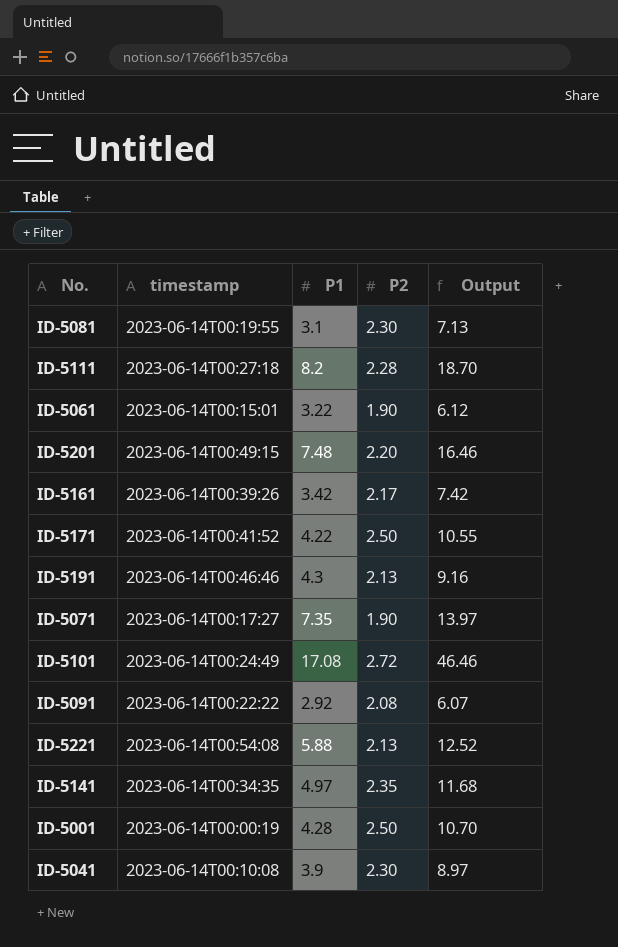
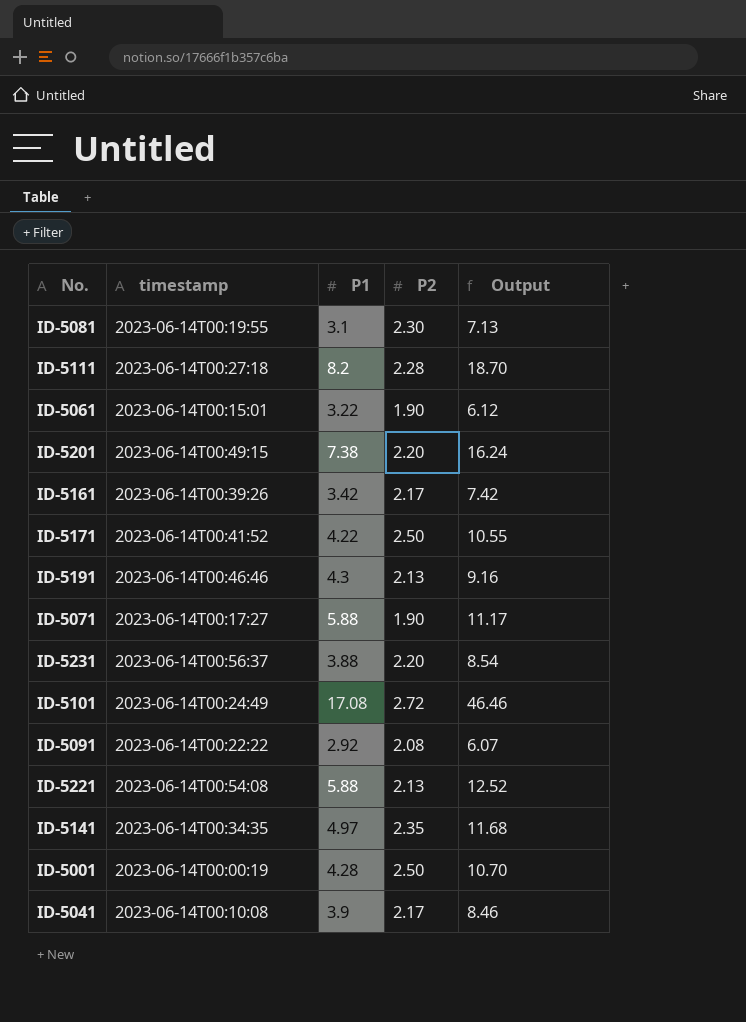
ID-5201 | P1: 7.48 -> 7.38
ID-5201 | Output: 16.46 -> 16.24
ID-5071 | P1: 7.35 -> 5.88
ID-5071 | Output: 13.97 -> 11.17
row ID-5231: none -> 2023-06-14T00:56:37 | 3.88 | 2.20 | 8.54
ID-5041 | P2: 2.30 -> 2.17
ID-5041 | Output: 8.97 -> 8.46

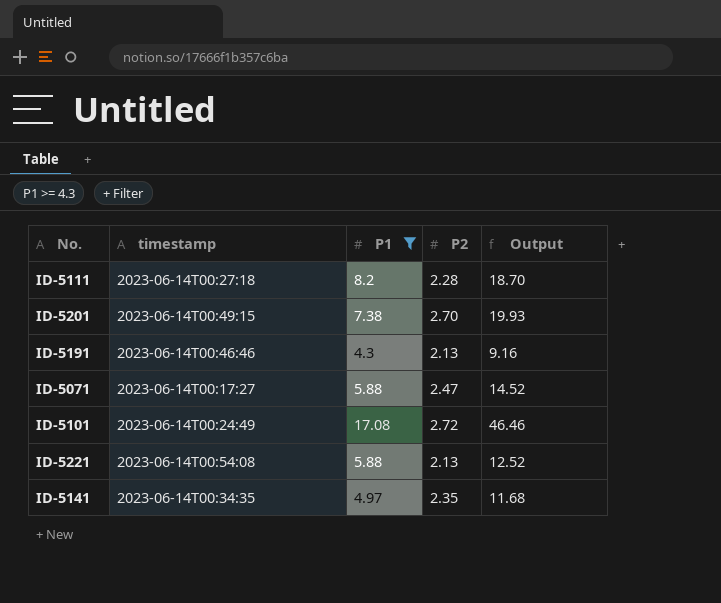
filter: none -> P1 >= 4.3
ID-5201 | P2: 2.20 -> 2.70
ID-5201 | Output: 16.24 -> 19.93
ID-5071 | P2: 1.90 -> 2.47
ID-5071 | Output: 11.17 -> 14.52

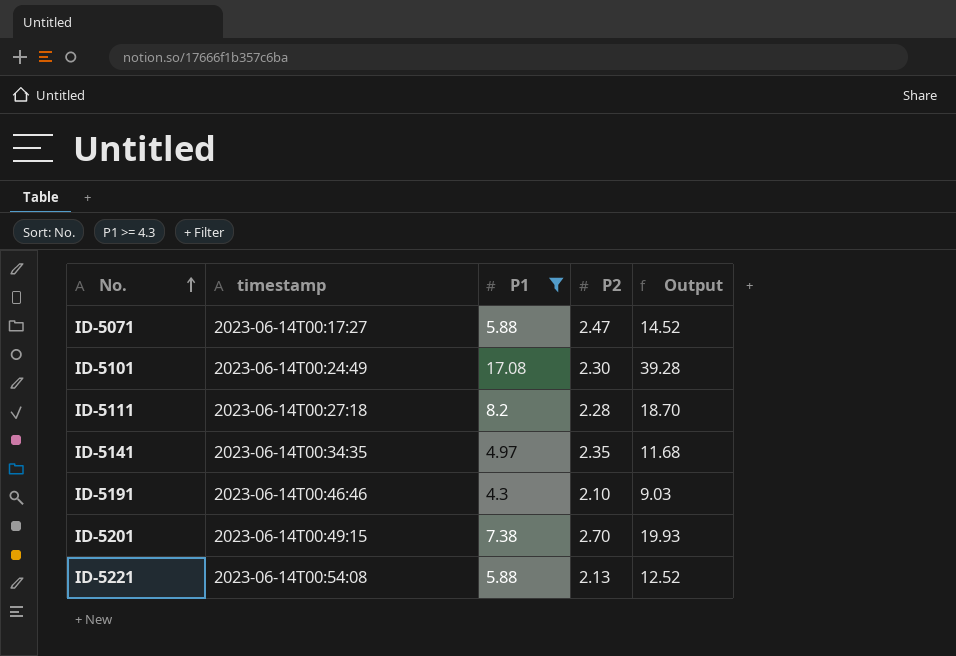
row order: none -> No. ascending
ID-5101 | P2: 2.72 -> 2.30
ID-5101 | Output: 46.46 -> 39.28
ID-5191 | P2: 2.13 -> 2.10
ID-5191 | Output: 9.16 -> 9.03

